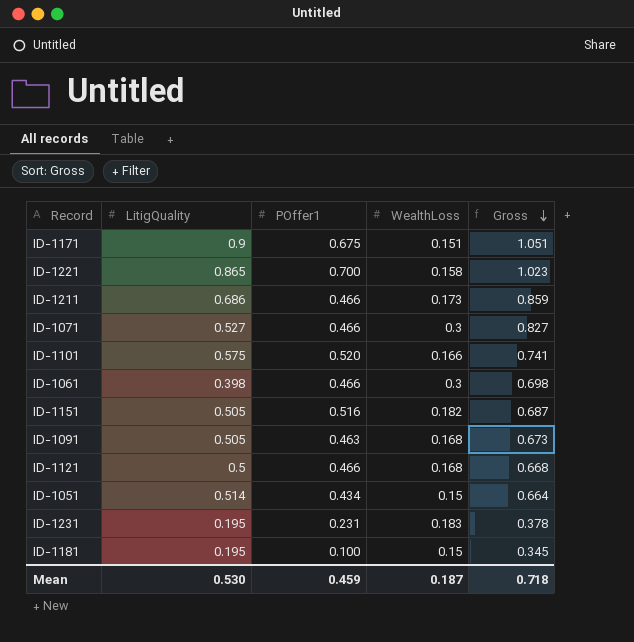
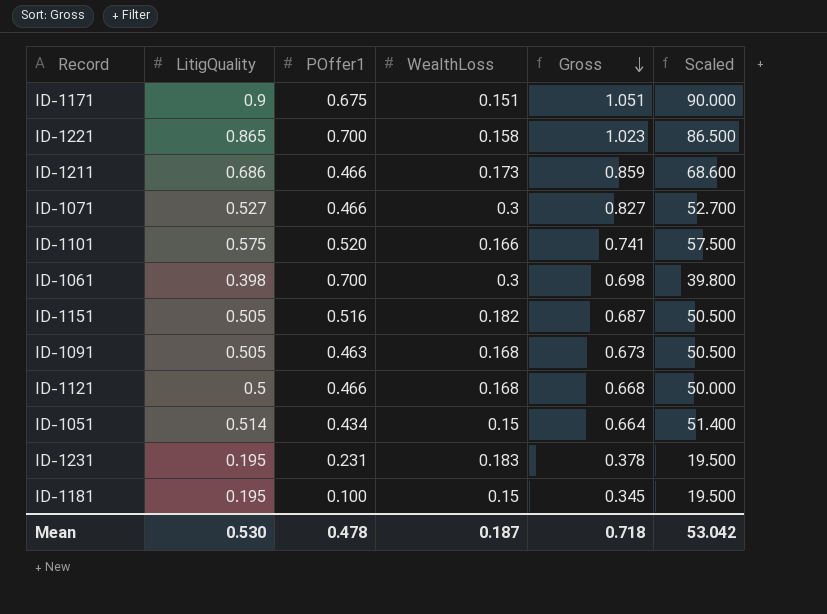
column Scaled | formula: none -> [LitigQuality] * 100
ID-1061 | POffer1: 0.466 -> 0.700
Mean | POffer1: 0.459 -> 0.478

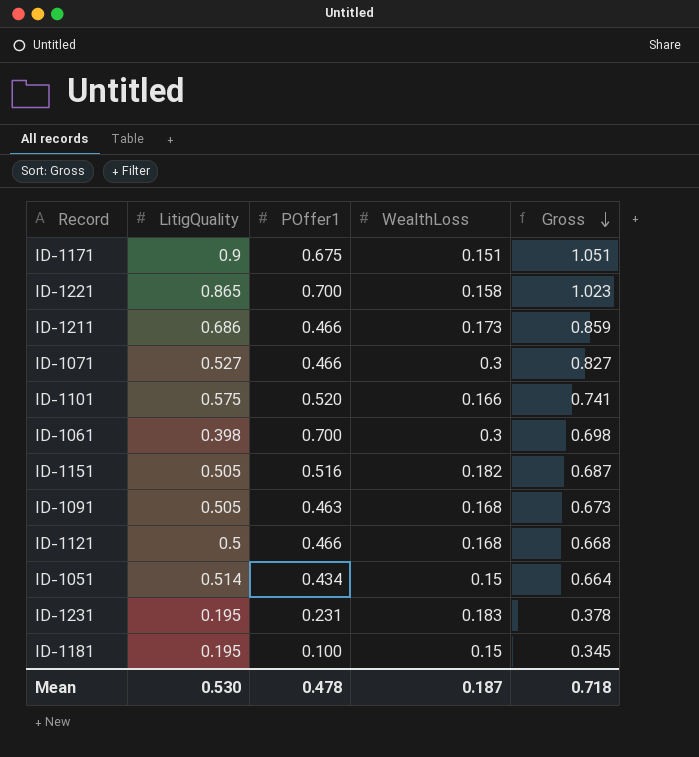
column Scaled | formula: [LitigQuality] * 100 -> none

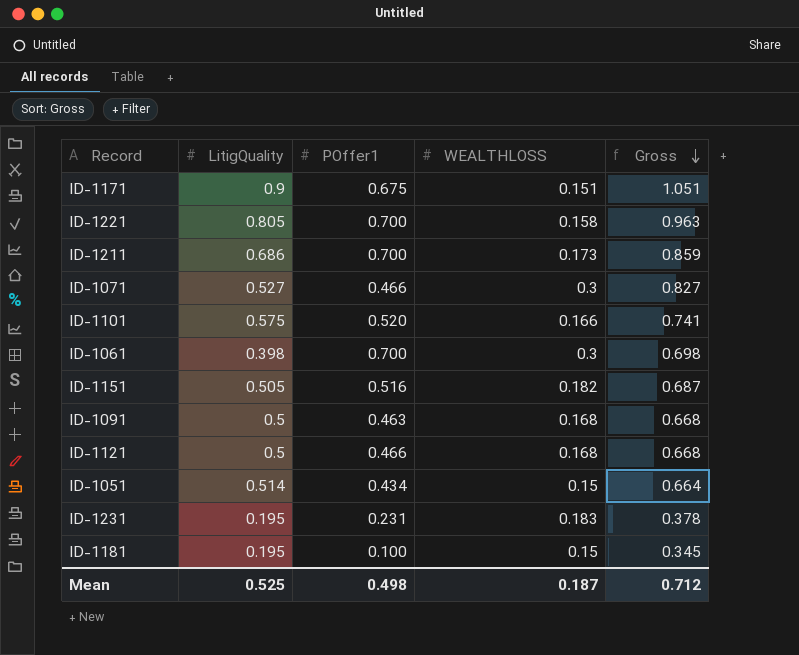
column name: WealthLoss -> WEALTHLOSS
ID-1221 | LitigQuality: 0.865 -> 0.805
ID-1221 | Gross: 1.023 -> 0.963
ID-1211 | POffer1: 0.466 -> 0.700
ID-1091 | LitigQuality: 0.505 -> 0.5
ID-1091 | Gross: 0.673 -> 0.668
Mean | LitigQuality: 0.530 -> 0.525
Mean | POffer1: 0.478 -> 0.498
Mean | Gross: 0.718 -> 0.712

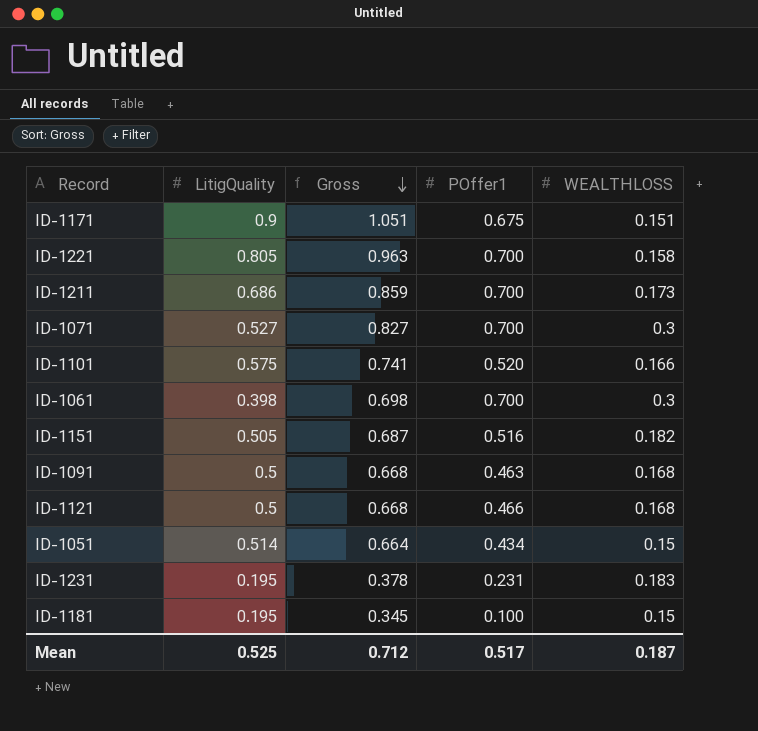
column Gross | position: 5 -> 3
ID-1071 | POffer1: 0.466 -> 0.700
Mean | POffer1: 0.498 -> 0.517

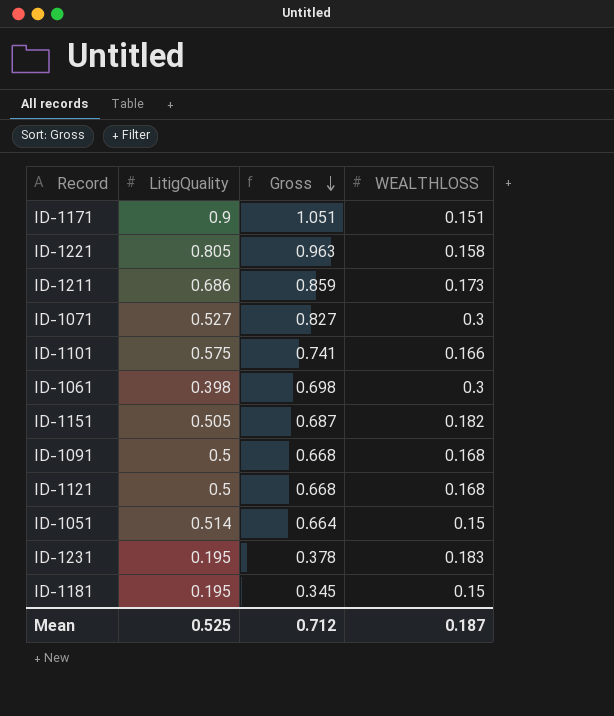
column POffer1 | position: 4 -> none

